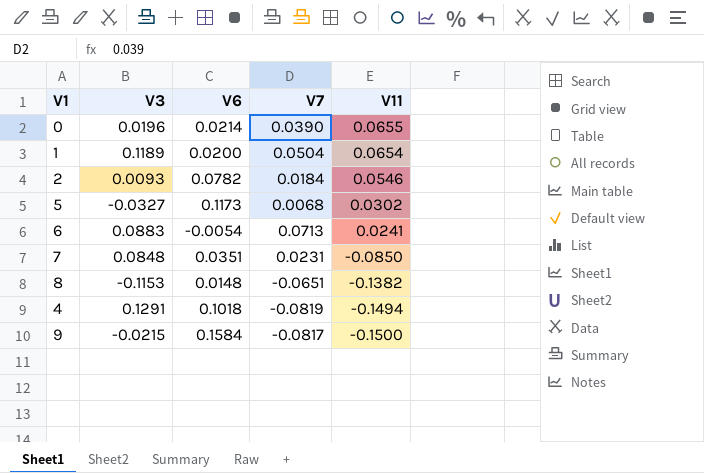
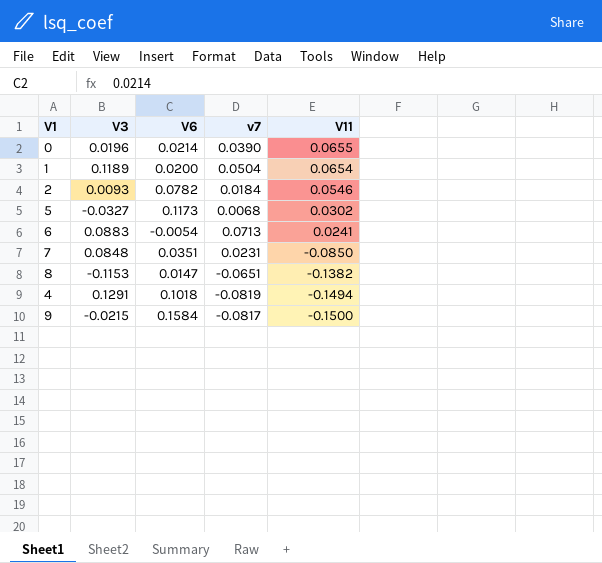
column name: V7 -> v7
8 | V6: 0.0148 -> 0.0147

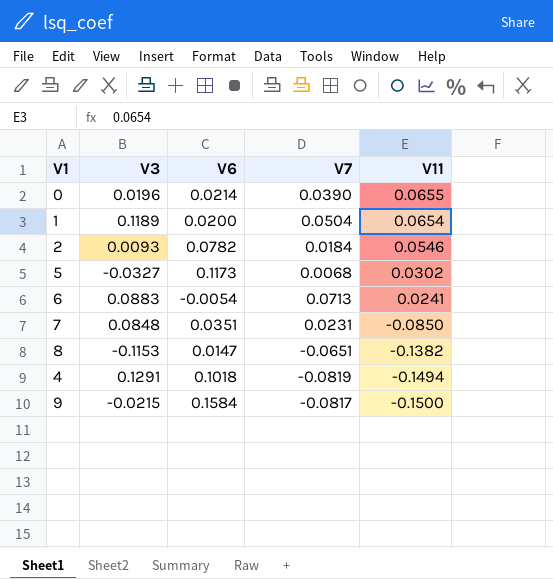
column name: v7 -> V7

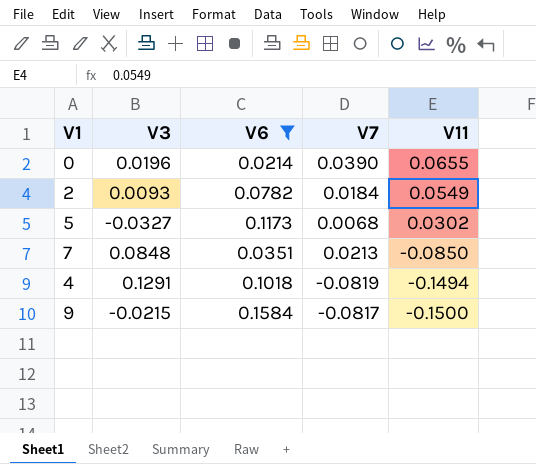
filter: none -> V6 >= 0.0214
2 | V11: 0.0546 -> 0.0549
7 | V7: 0.0231 -> 0.0213

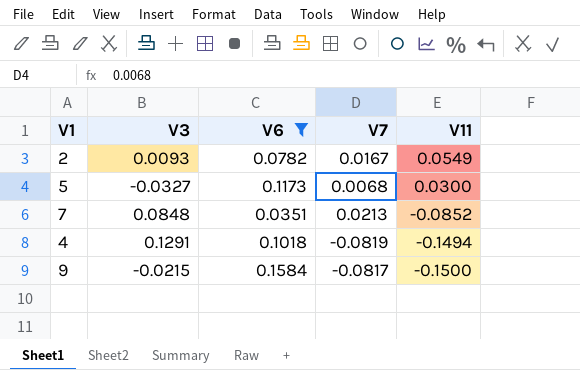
row 0: 0.0196 | 0.0214 | 0.0390 | 0.0655 -> none
2 | V7: 0.0184 -> 0.0167
5 | V11: 0.0302 -> 0.0300
7 | V11: -0.0850 -> -0.0852

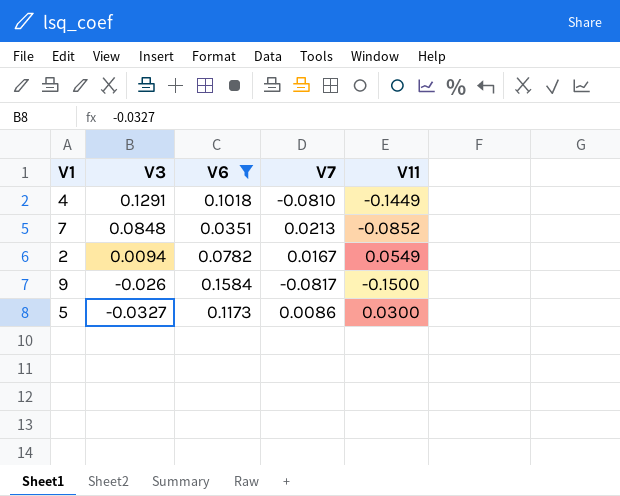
row order: V11 descending -> V3 descending
4 | V7: -0.0819 -> -0.0810
4 | V11: -0.1494 -> -0.1449
2 | V3: 0.0093 -> 0.0094
9 | V3: -0.0215 -> -0.026
5 | V7: 0.0068 -> 0.0086

